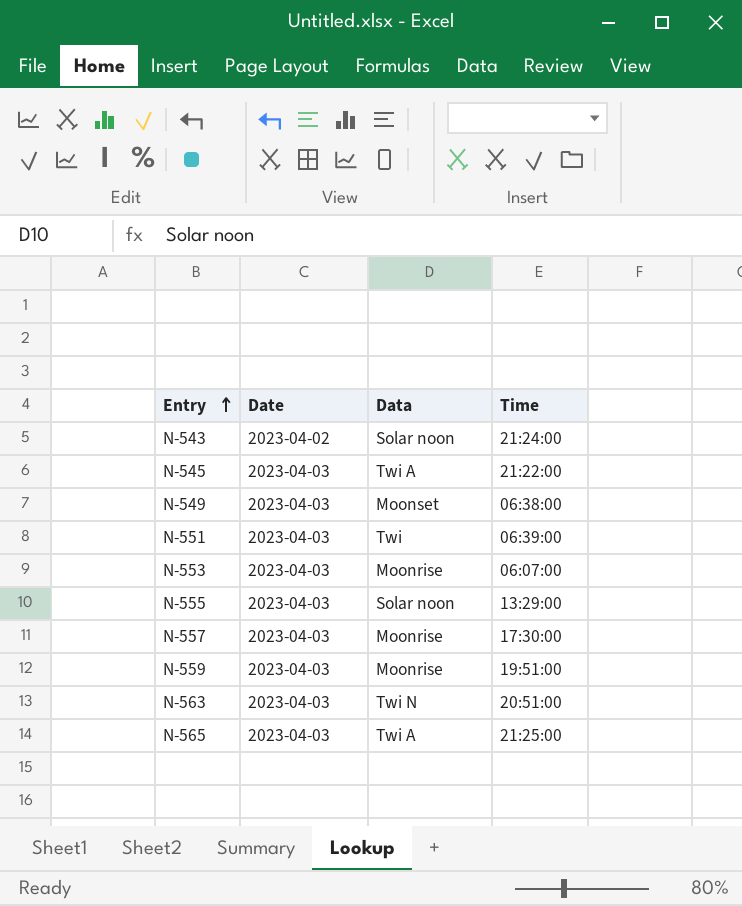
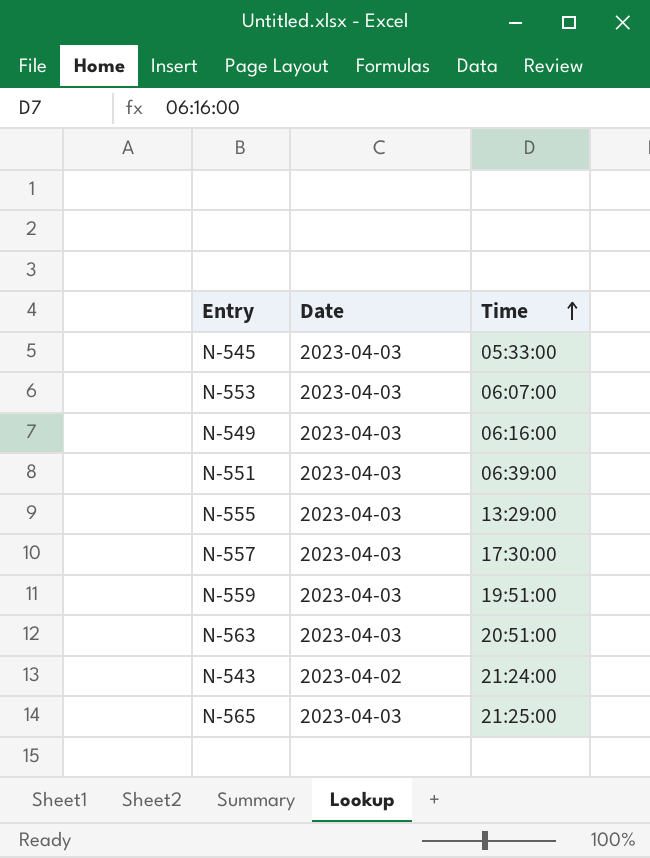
row order: Entry ascending -> Time ascending
column Data | position: 3 -> none
N-545 | Time: 21:22:00 -> 05:33:00
N-549 | Time: 06:38:00 -> 06:16:00

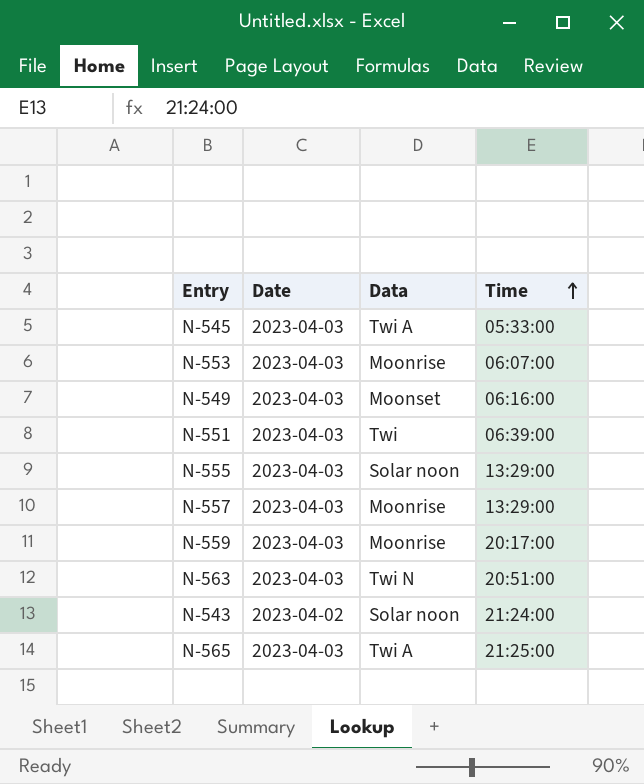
column Data | position: none -> 3
N-557 | Time: 17:30:00 -> 13:29:00
N-559 | Time: 19:51:00 -> 20:17:00

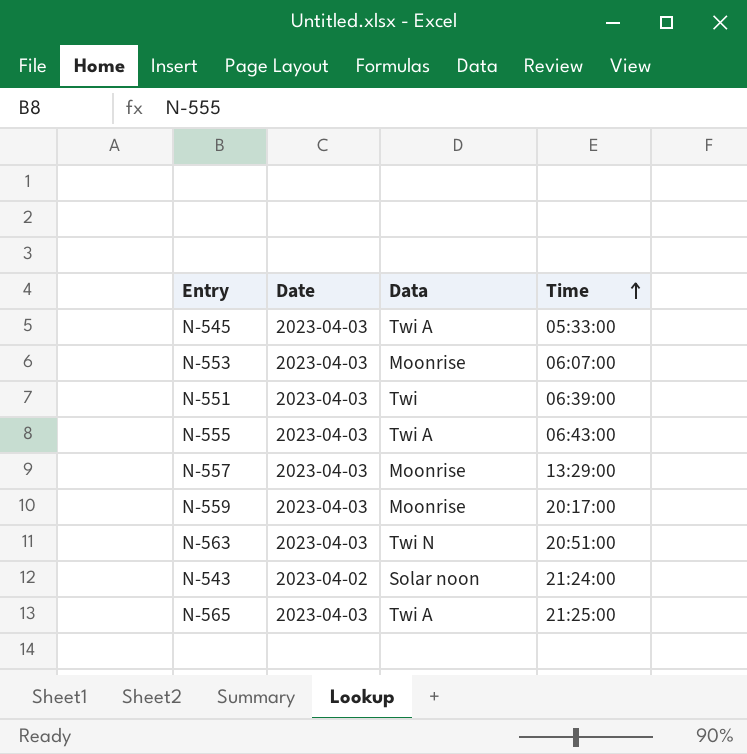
row N-549: 2023-04-03 | Moonset | 06:16:00 -> none
N-555 | Data: Solar noon -> Twi A
N-555 | Time: 13:29:00 -> 06:43:00

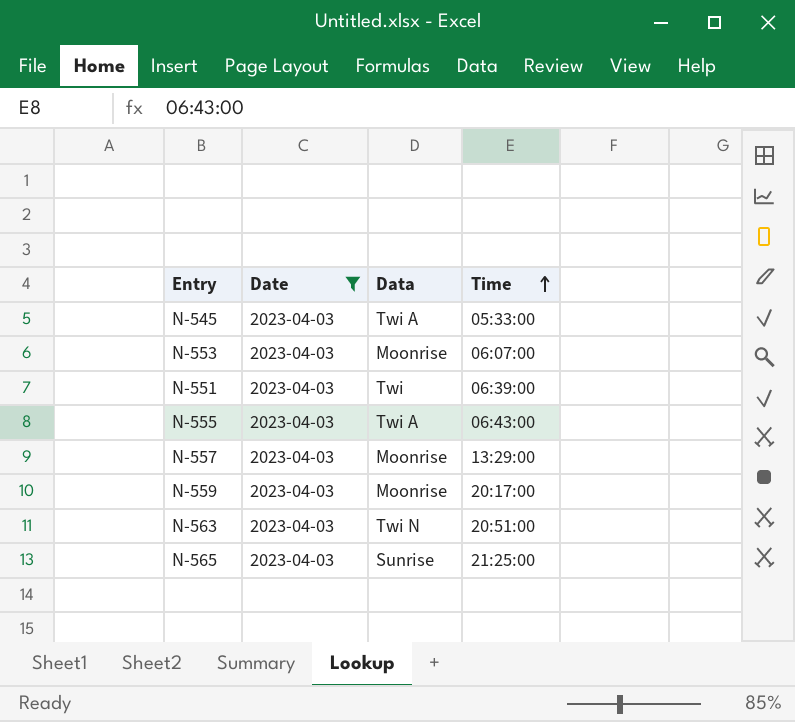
filter: none -> Date = 2023-04-03
N-565 | Data: Twi A -> Sunrise

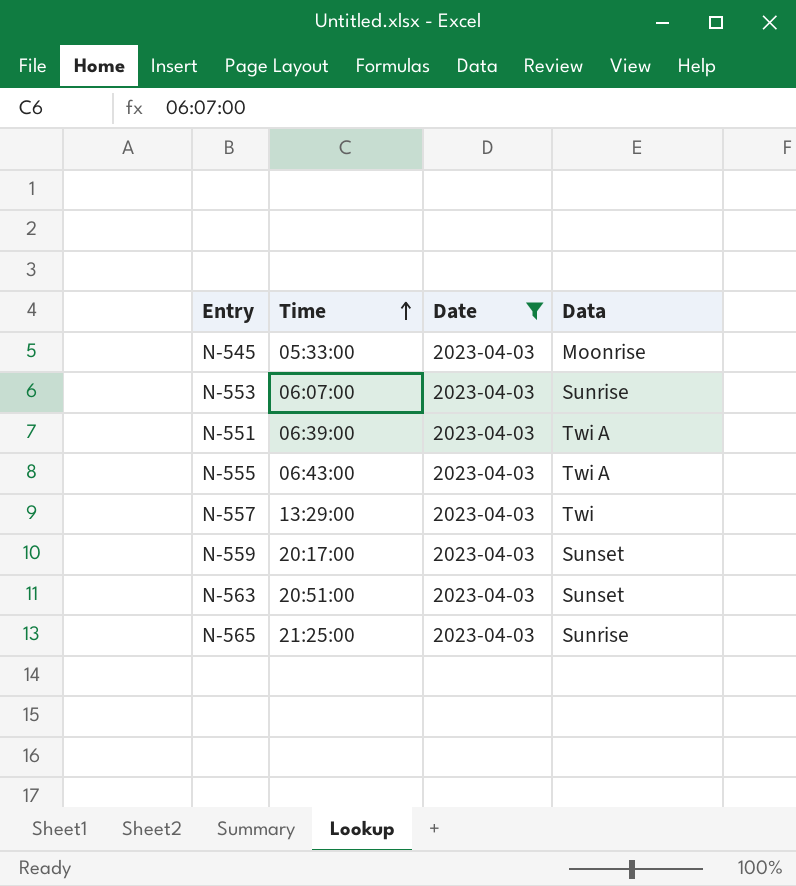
column Time | position: 4 -> 2
N-545 | Data: Twi A -> Moonrise
N-553 | Data: Moonrise -> Sunrise
N-551 | Data: Twi -> Twi A
N-557 | Data: Moonrise -> Twi
N-559 | Data: Moonrise -> Sunset
N-563 | Data: Twi N -> Sunset

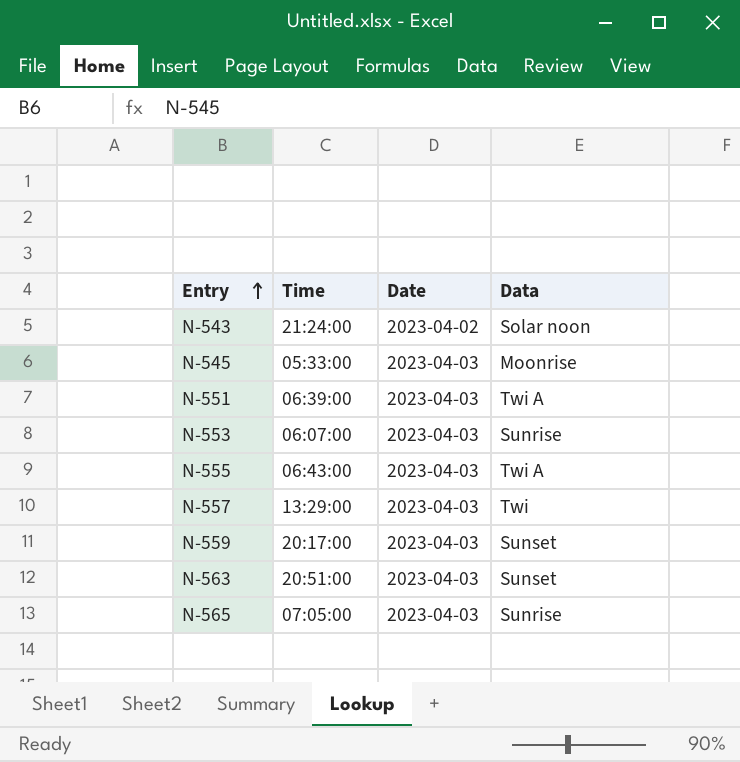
filter: Date = 2023-04-03 -> none
row order: Time ascending -> Entry ascending
N-565 | Time: 21:25:00 -> 07:05:00

